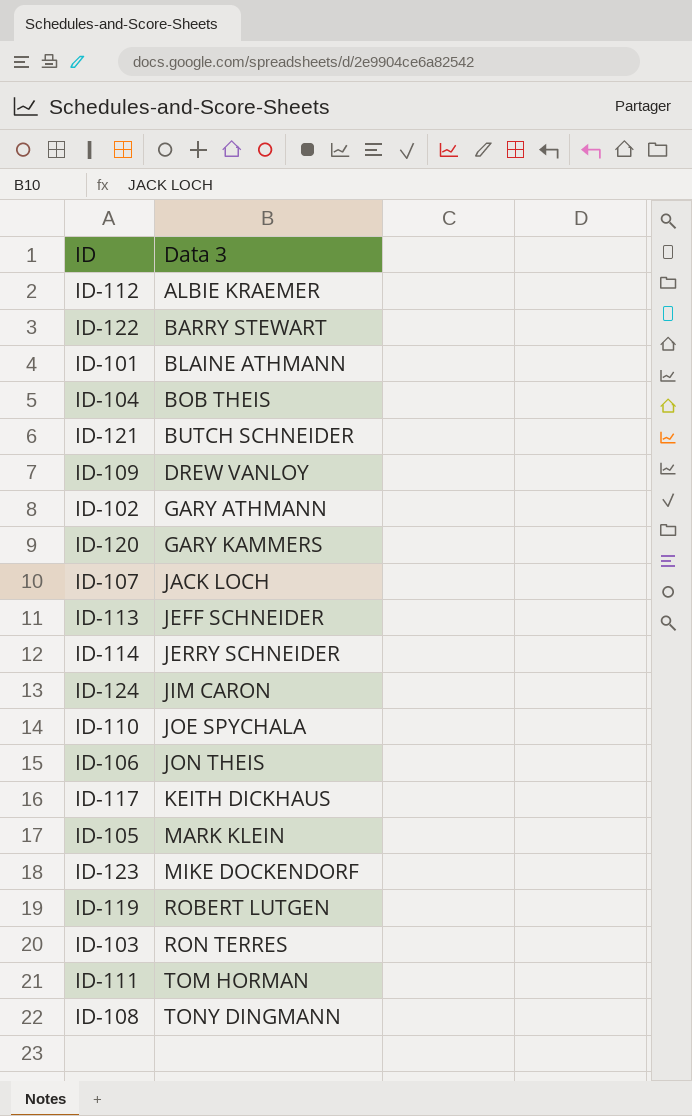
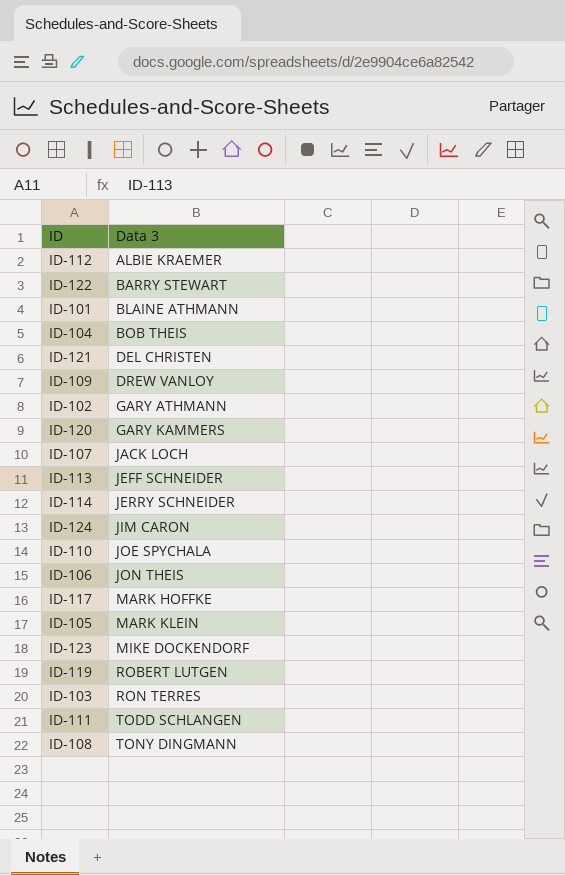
ID-121 | Data 3: BUTCH SCHNEIDER -> DEL CHRISTEN
ID-117 | Data 3: KEITH DICKHAUS -> MARK HOFFKE
ID-111 | Data 3: TOM HORMAN -> TODD SCHLANGEN

